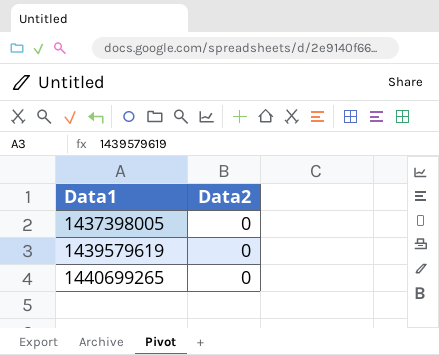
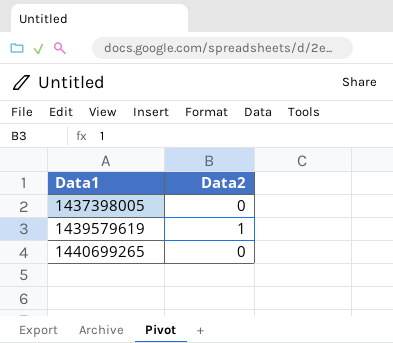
1439579619 | Data2: 0 -> 1

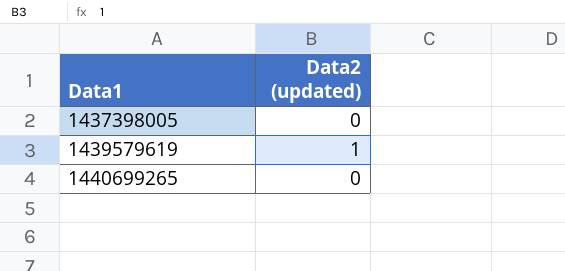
column name: Data2 -> Data2 (updated)

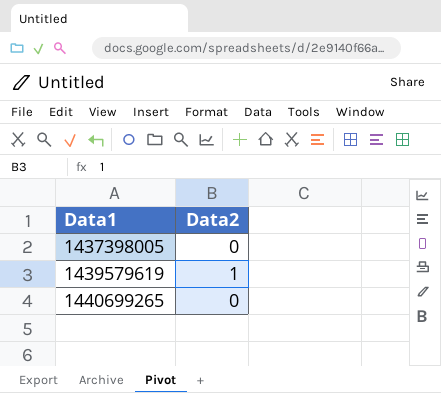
column name: Data2 (updated) -> Data2

